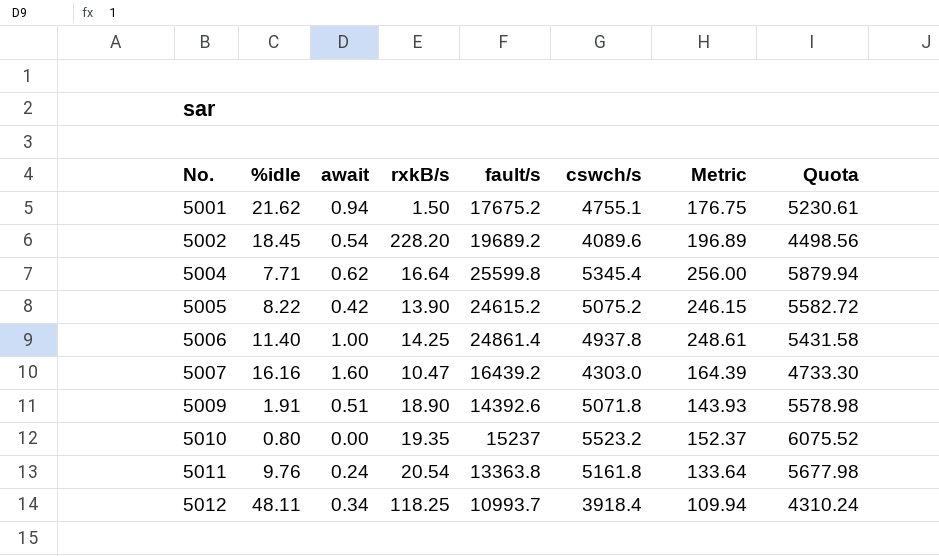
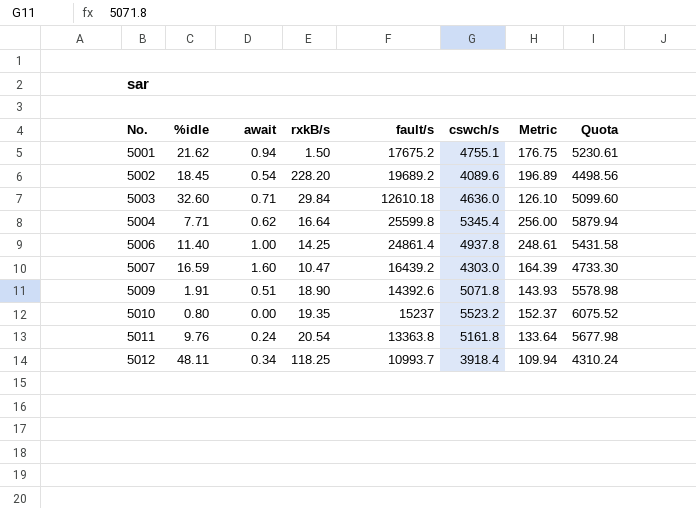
row 5005: 8.22 | 0.42 | 13.90 | 24615.2 | 5075.2 | 246.15 | 5582.72 -> none
row 5003: none -> 32.60 | 0.71 | 29.84 | 12610.18 | 4636.0 | 126.10 | 5099.60
5007 | %idle: 16.16 -> 16.59

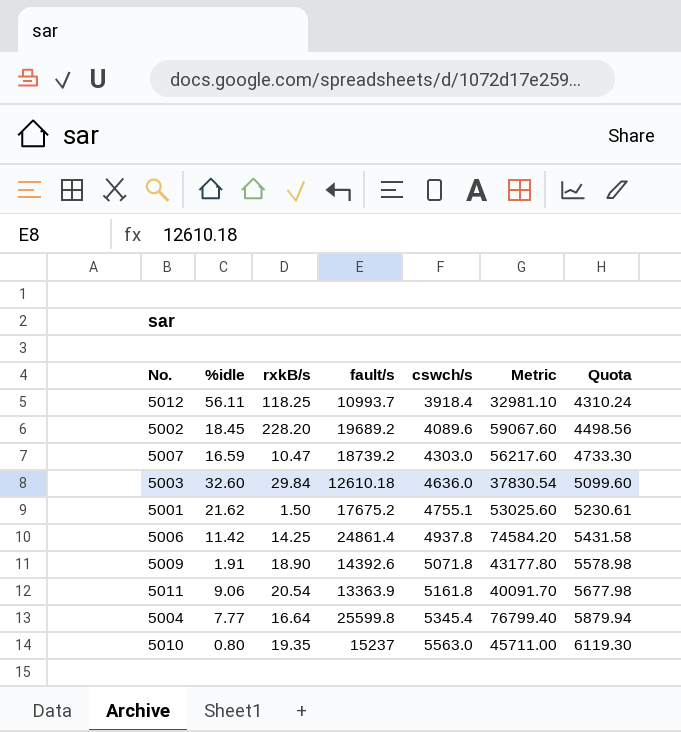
row order: No. ascending -> cswch/s ascending
column await | position: 3 -> none
column Metric | formula: [fault/s] * 0.01 -> [fault/s] * 3
5012 | %idle: 48.11 -> 56.11
5007 | fault/s: 16439.2 -> 18739.2
5006 | %idle: 11.40 -> 11.42
5011 | %idle: 9.76 -> 9.06
5011 | fault/s: 13363.8 -> 13363.9
5004 | %idle: 7.71 -> 7.77
5010 | cswch/s: 5523.2 -> 5563.0
5010 | Quota: 6075.52 -> 6119.30

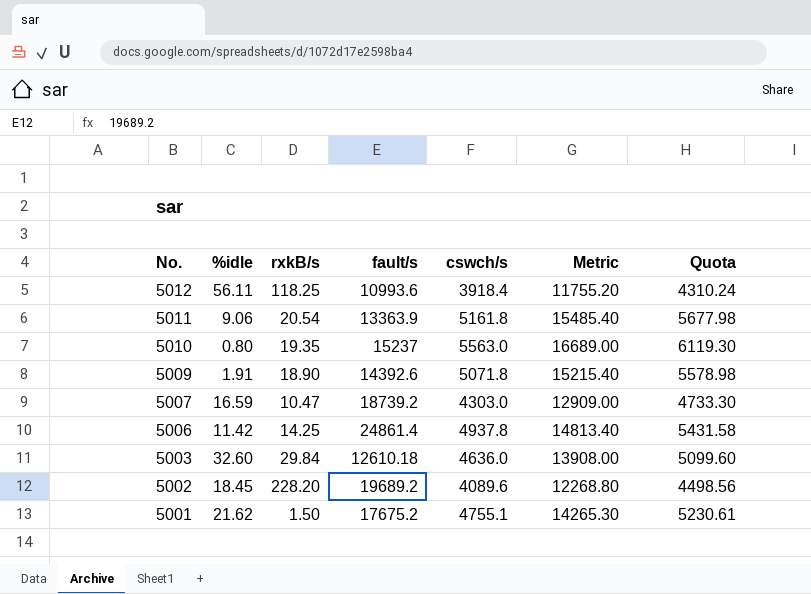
row order: cswch/s ascending -> No. descending
column Metric | formula: [fault/s] * 3 -> [cswch/s] * 3
row 5004: 7.77 | 16.64 | 25599.8 | 5345.4 | 76799.40 | 5879.94 -> none
5012 | fault/s: 10993.7 -> 10993.6

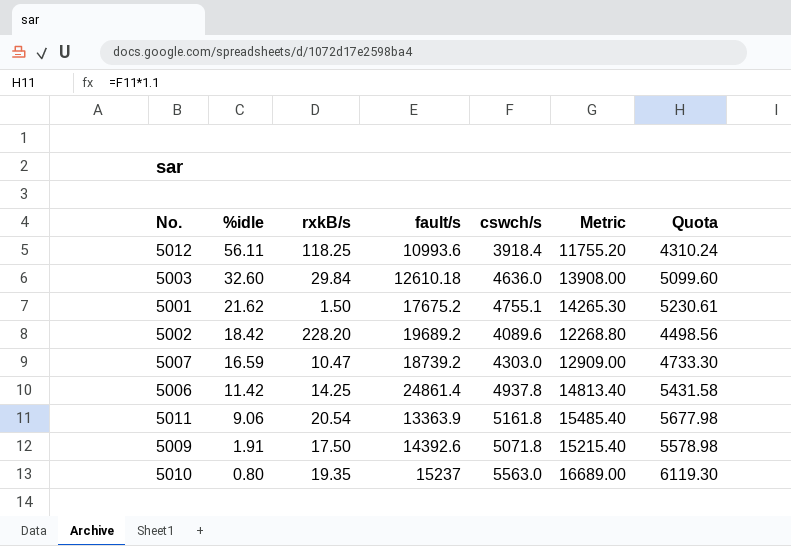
row order: No. descending -> %idle descending
5002 | %idle: 18.45 -> 18.42
5009 | rxkB/s: 18.90 -> 17.50

